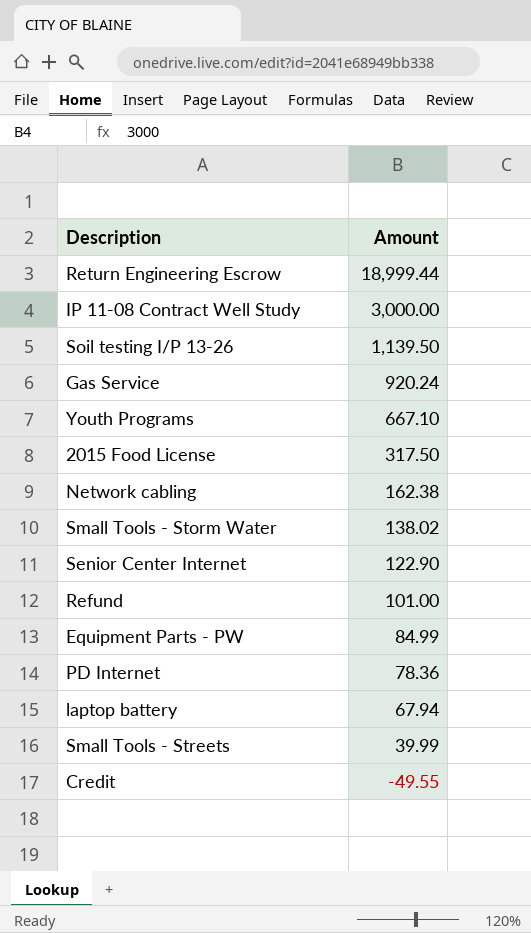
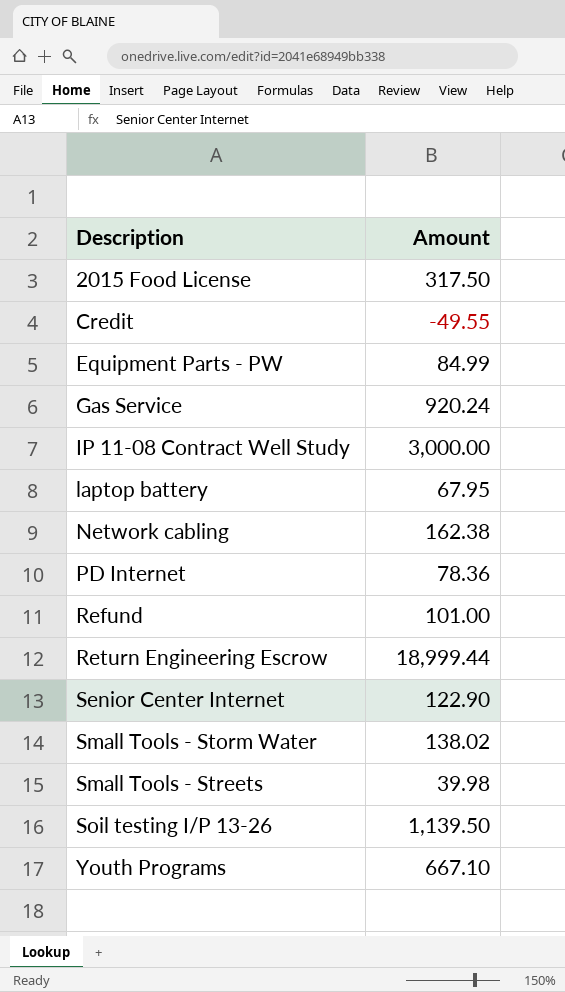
row order: Amount descending -> Description ascending
laptop battery | Amount: 67.94 -> 67.95
Small Tools - Streets | Amount: 39.99 -> 39.98

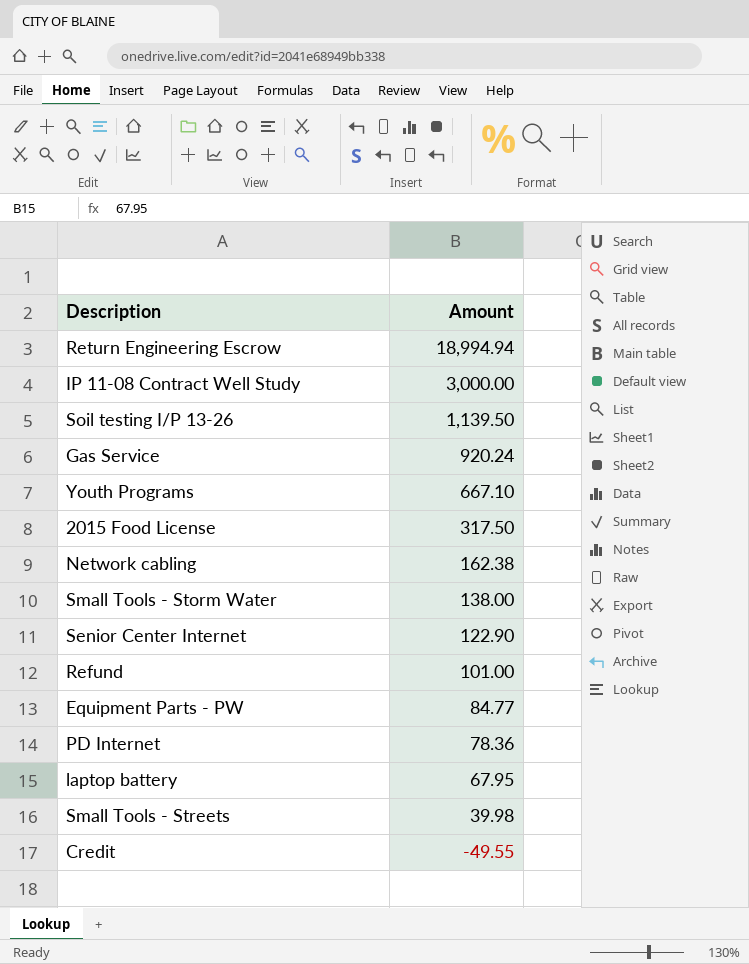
row order: Description ascending -> Amount descending
Return Engineering Escrow | Amount: 18,999.44 -> 18,994.94
Small Tools - Storm Water | Amount: 138.02 -> 138.00
Equipment Parts - PW | Amount: 84.99 -> 84.77

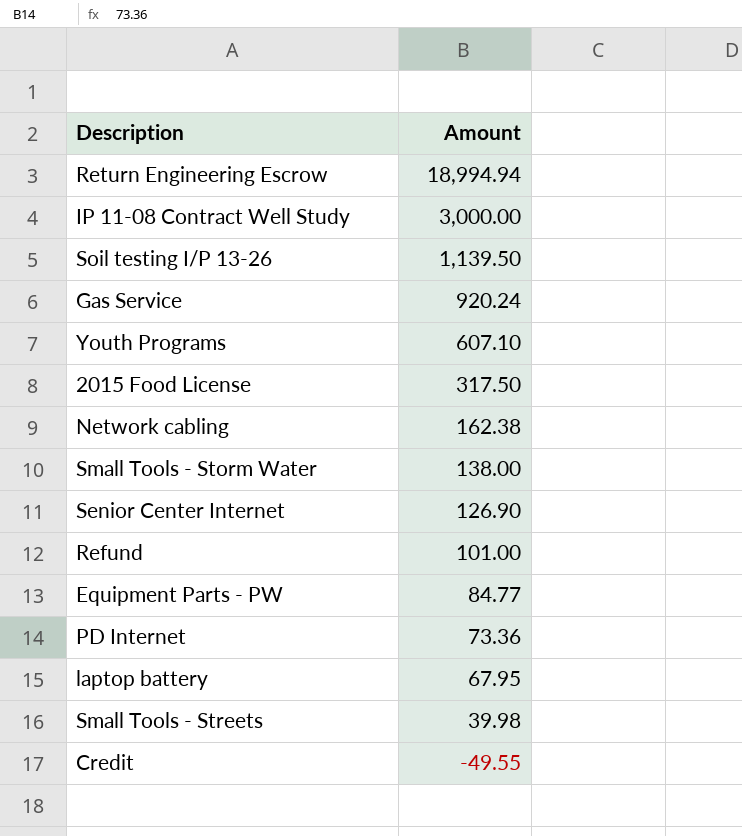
Youth Programs | Amount: 667.10 -> 607.10
Senior Center Internet | Amount: 122.90 -> 126.90
PD Internet | Amount: 78.36 -> 73.36

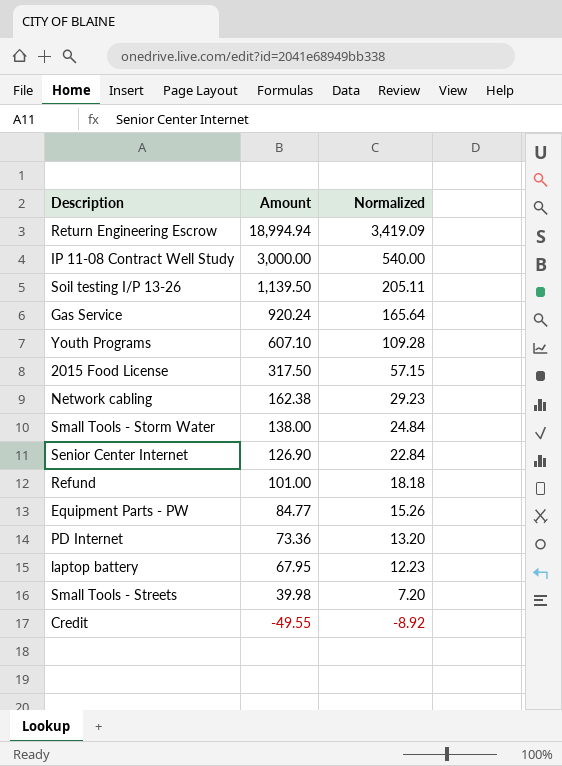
column Normalized | formula: none -> [Amount] * 0.18

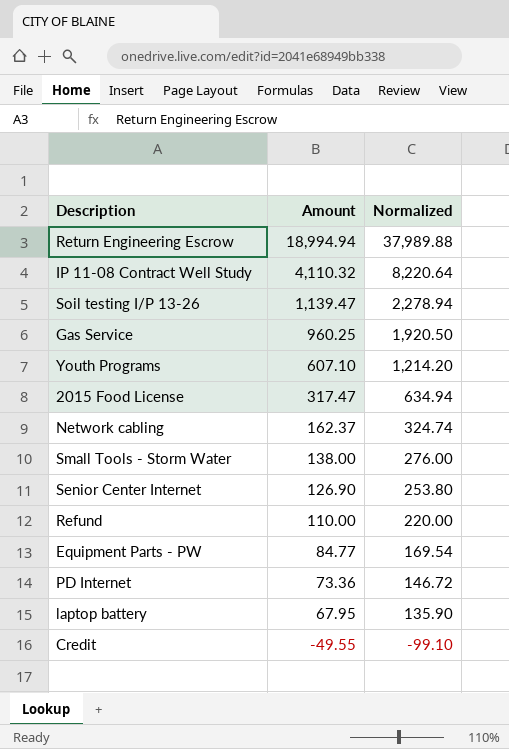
column Normalized | formula: [Amount] * 0.18 -> [Amount] * 2
row Small Tools - Streets: 39.98 | 7.20 -> none
IP 11-08 Contract Well Study | Amount: 3,000.00 -> 4,110.32
Soil testing I/P 13-26 | Amount: 1,139.50 -> 1,139.47
Gas Service | Amount: 920.24 -> 960.25
2015 Food License | Amount: 317.50 -> 317.47
Network cabling | Amount: 162.38 -> 162.37
Refund | Amount: 101.00 -> 110.00

